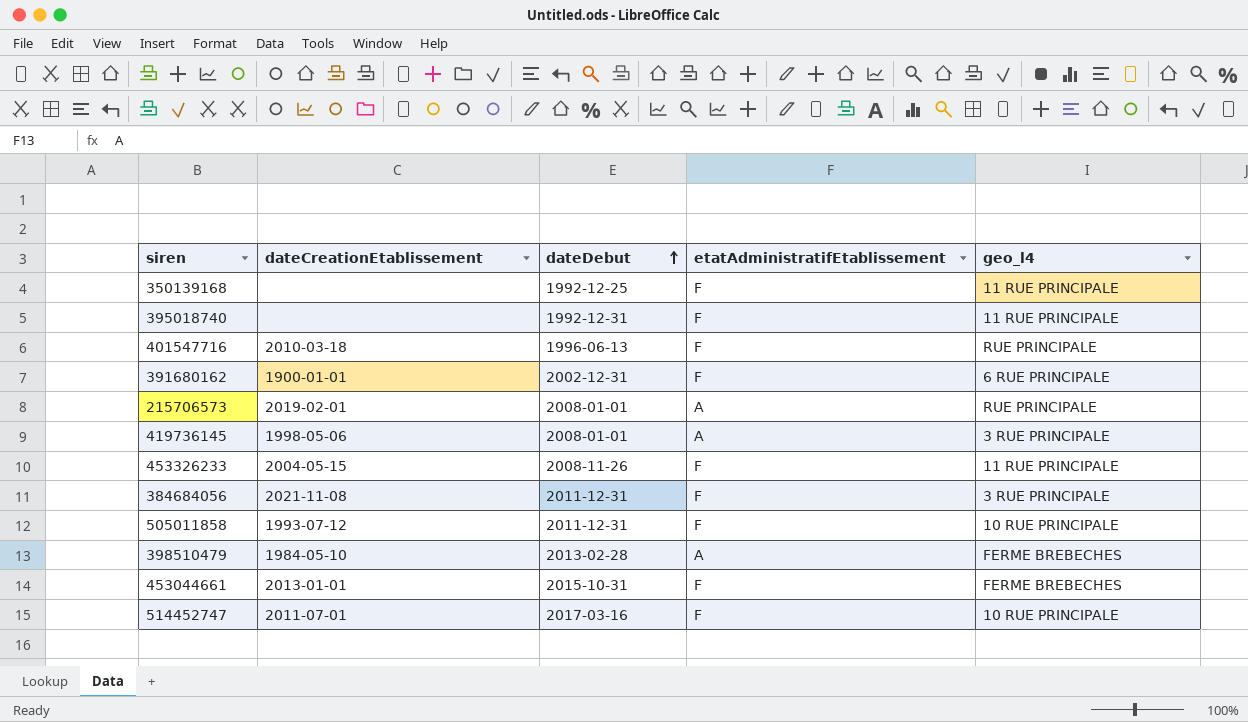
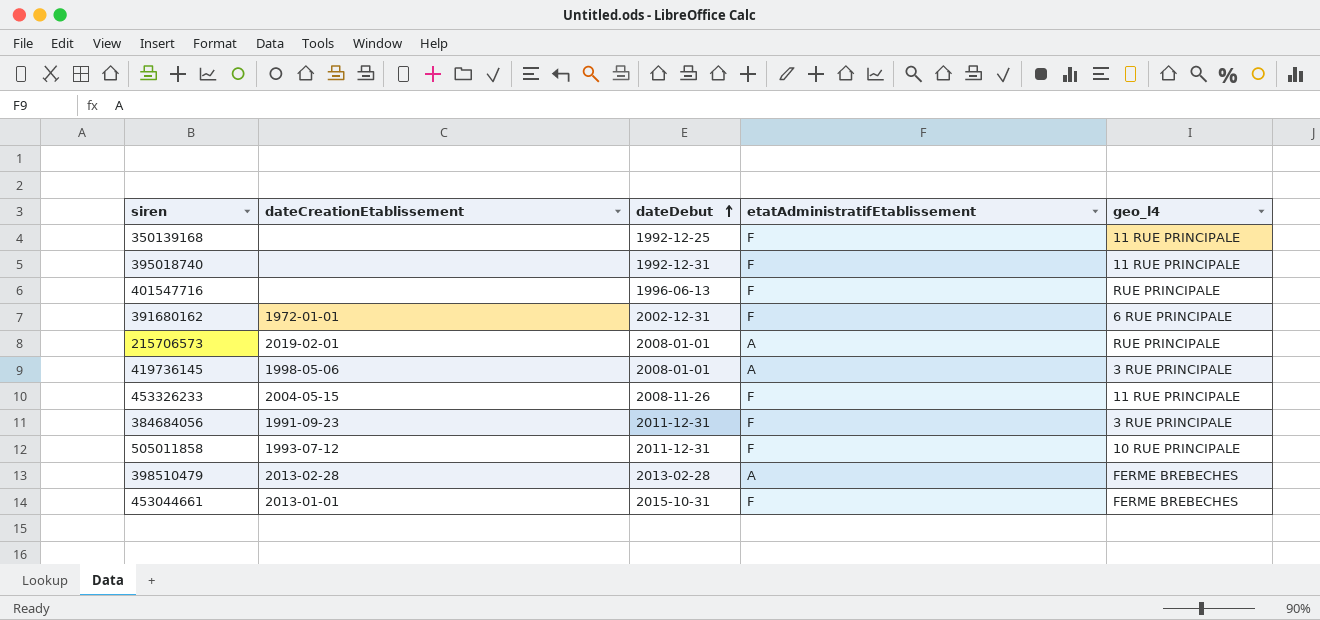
row 514452747: 2011-07-01 | 2017-03-16 | F | 10 RUE PRINCIPALE -> none
401547716 | dateCreationEtablissement: 2010-03-18 -> none
391680162 | dateCreationEtablissement: 1900-01-01 -> 1972-01-01
384684056 | dateCreationEtablissement: 2021-11-08 -> 1991-09-23
398510479 | dateCreationEtablissement: 1984-05-10 -> 2013-02-28

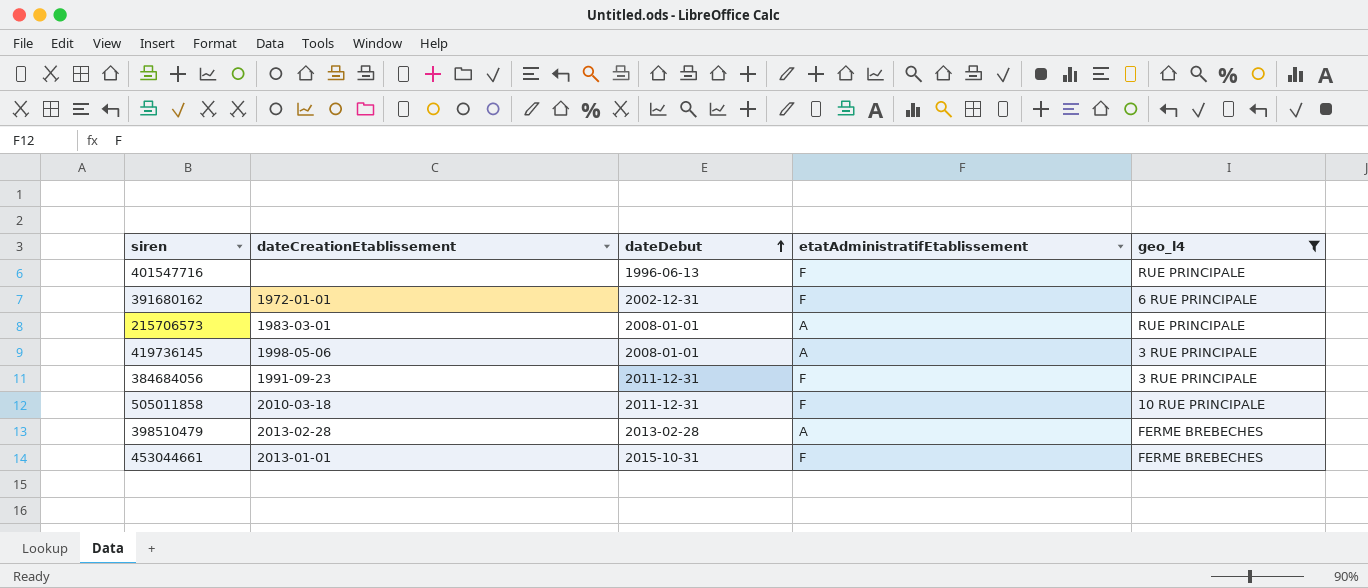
filter: none -> geo_l4 != 11 RUE PRINCIPALE
215706573 | dateCreationEtablissement: 2019-02-01 -> 1983-03-01
505011858 | dateCreationEtablissement: 1993-07-12 -> 2010-03-18

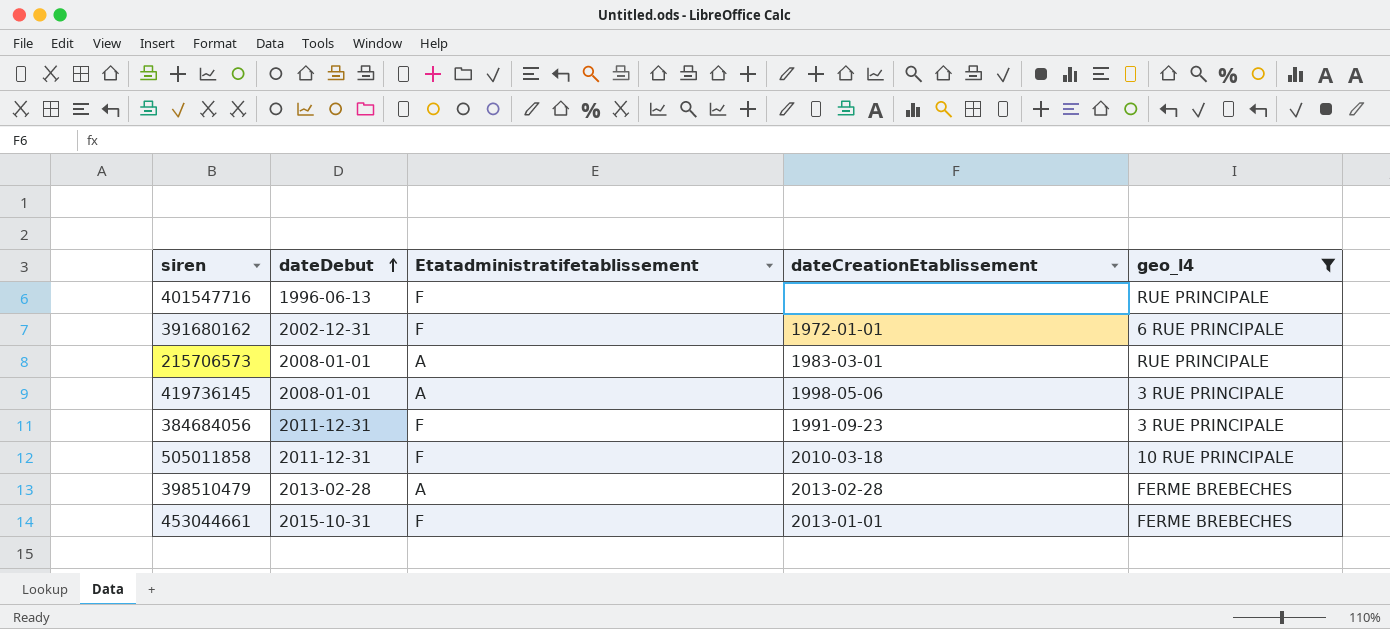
column name: etatAdministratifEtablissement -> Etatadministratifetablissement
column dateCreationEtablissement | position: 2 -> 4

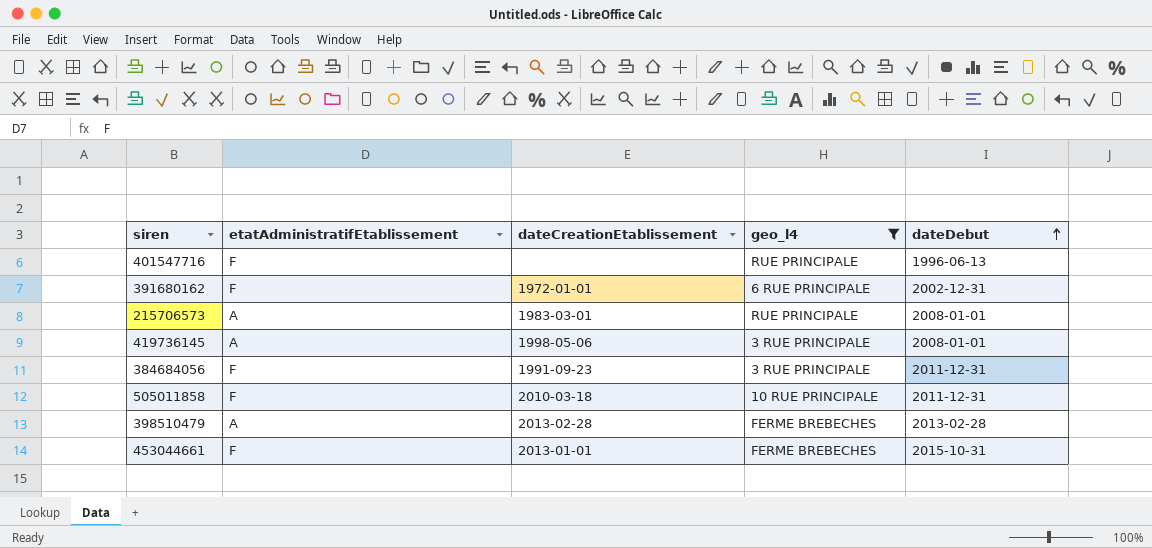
column name: Etatadministratifetablissement -> etatAdministratifEtablissement
column dateDebut | position: 2 -> 5

